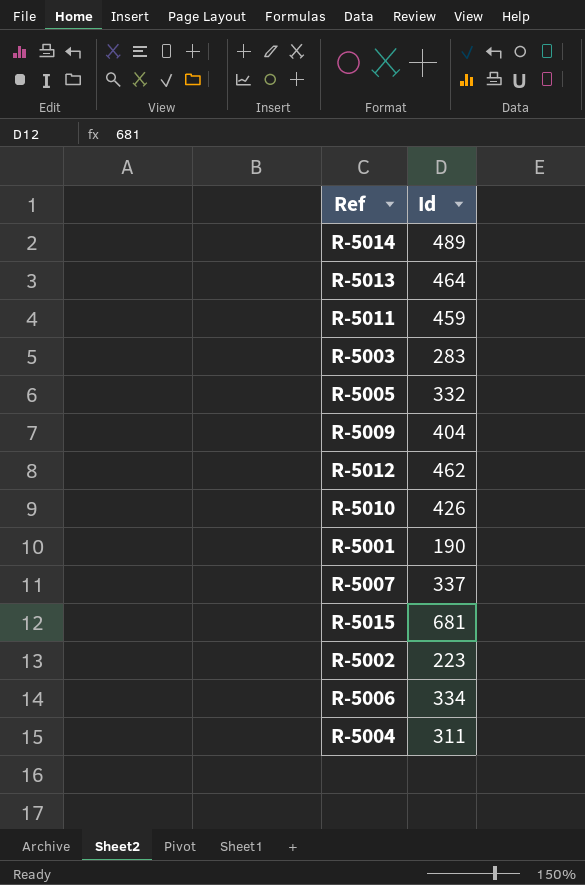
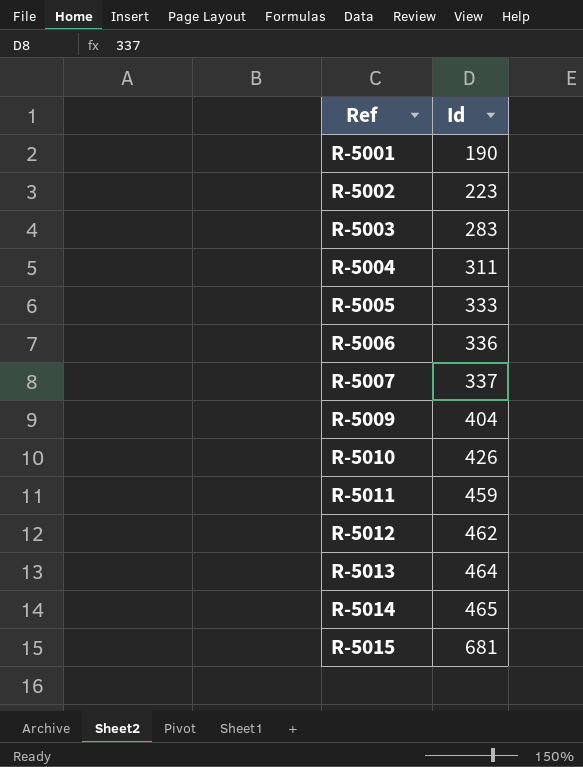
row order: none -> Ref ascending
R-5005 | Id: 332 -> 333
R-5006 | Id: 334 -> 336
R-5014 | Id: 489 -> 465

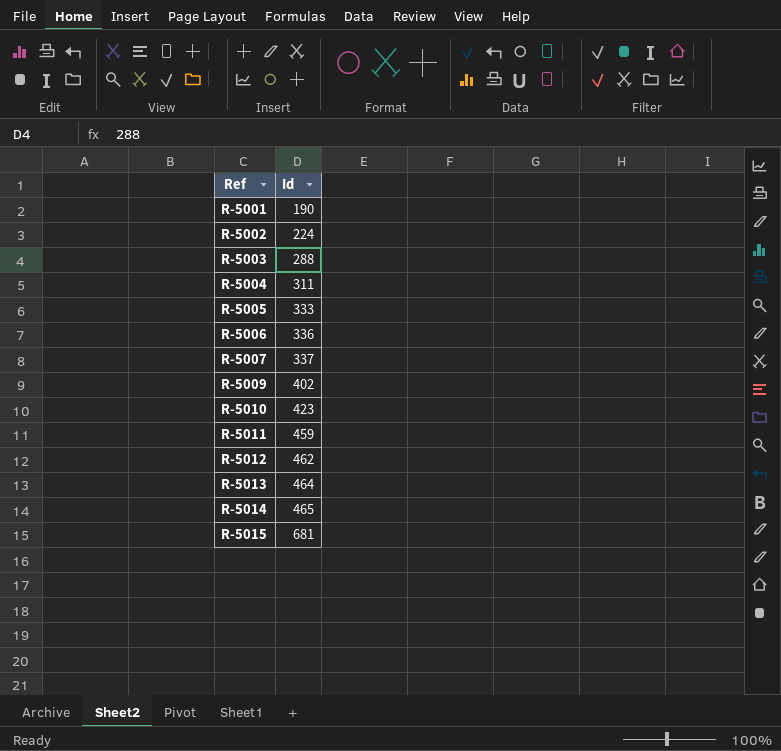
R-5002 | Id: 223 -> 224
R-5003 | Id: 283 -> 288
R-5009 | Id: 404 -> 402
R-5010 | Id: 426 -> 423

